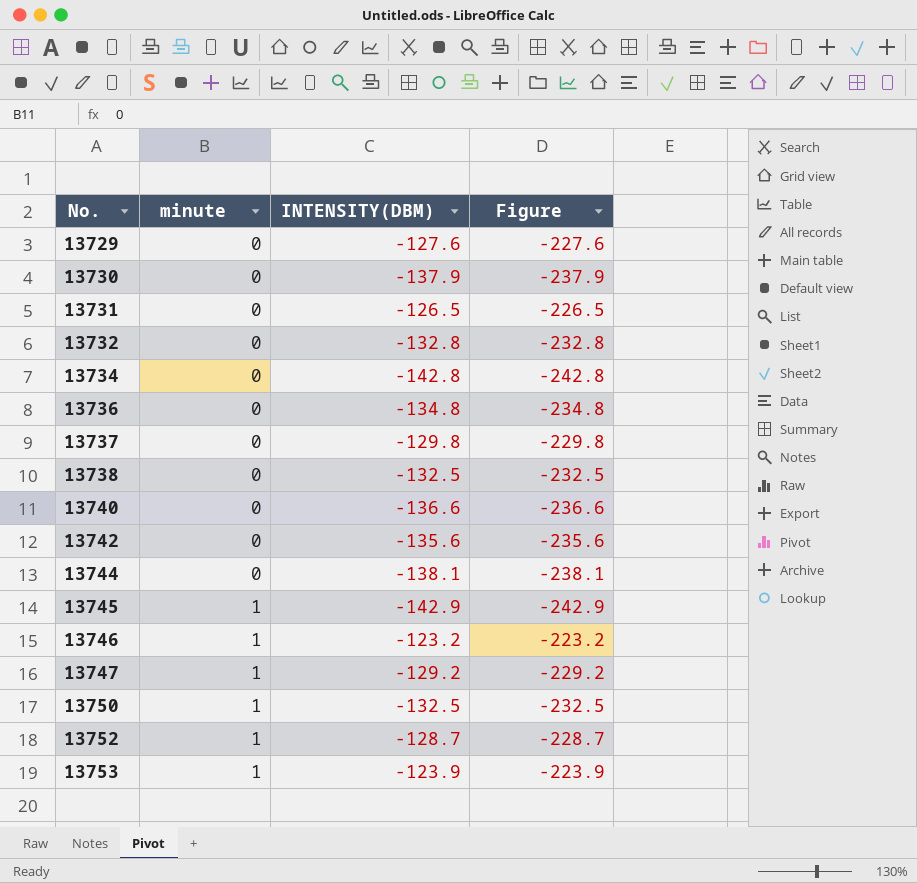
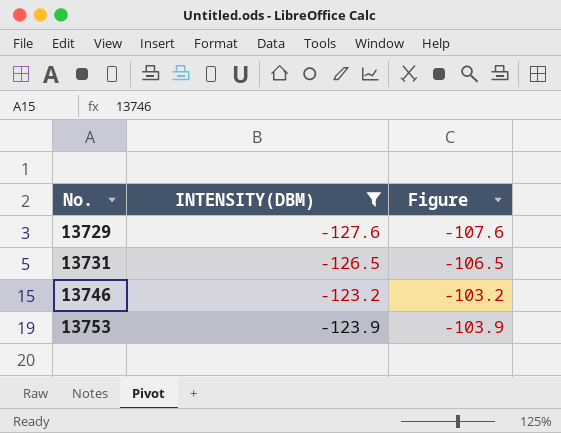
filter: none -> INTENSITY(DBM) >= -127.6
column minute | position: 2 -> none
column Figure | formula: [INTENSITY(DBM)] - 100 -> [INTENSITY(DBM)] + 20

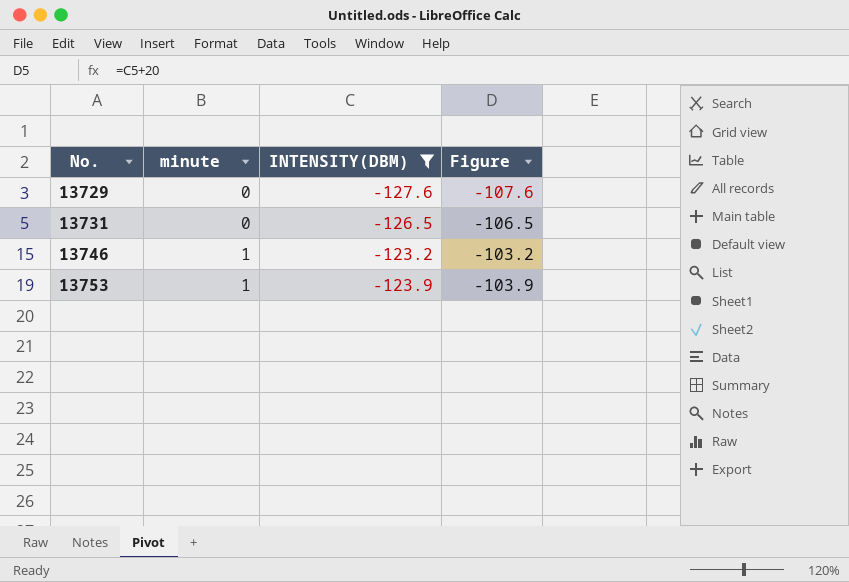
column minute | position: none -> 2

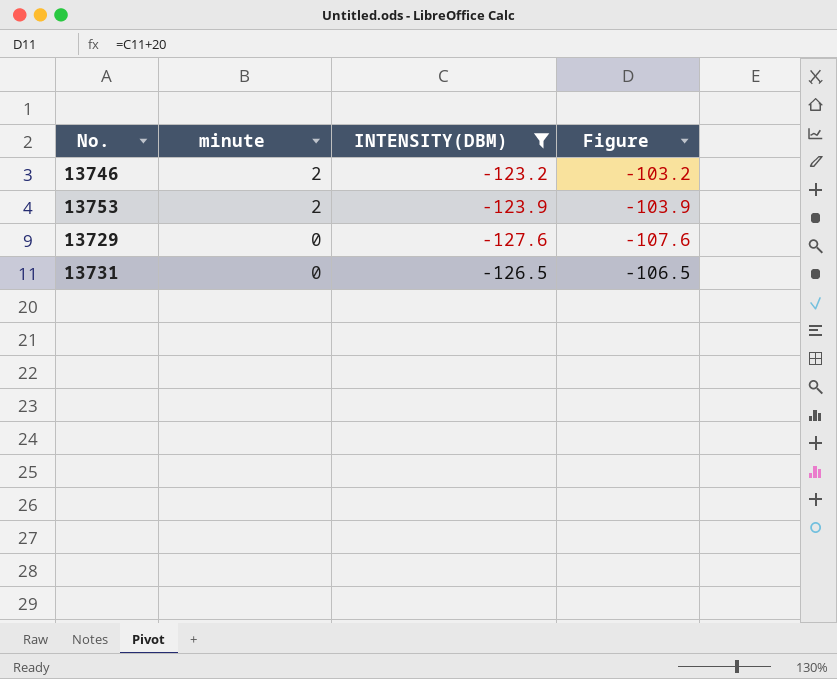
row order: No. ascending -> minute descending
13746 | minute: 1 -> 2
13753 | minute: 1 -> 2

